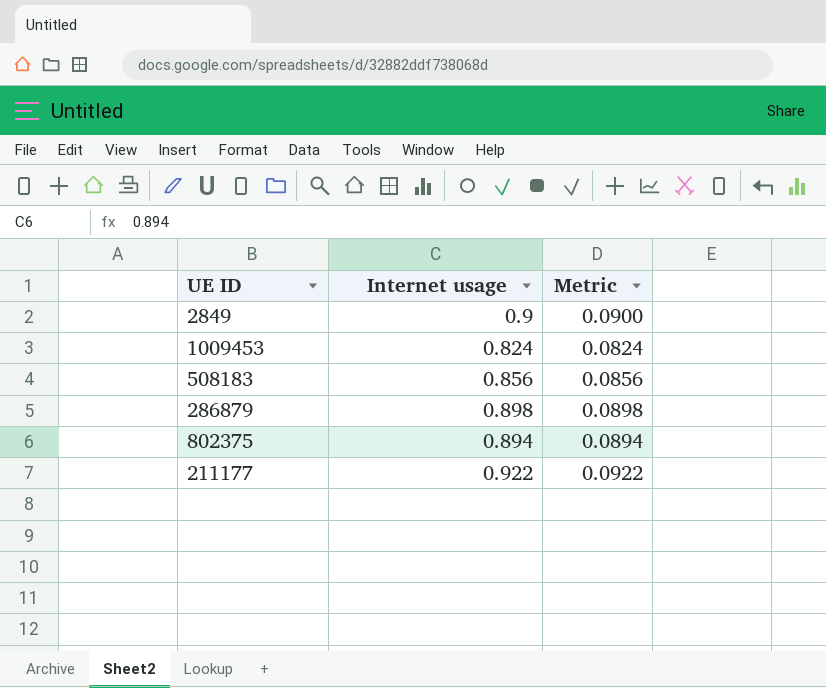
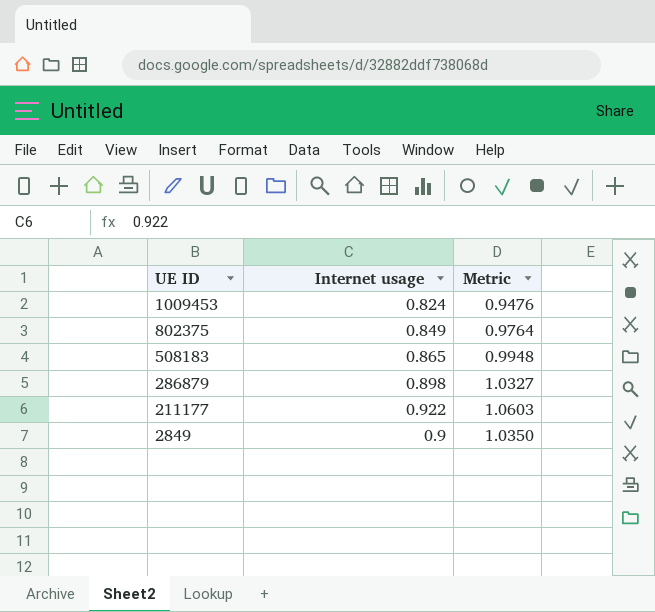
row order: none -> UE ID descending
column Metric | formula: [Internet usage] * 0.1 -> [Internet usage] * 1.15
802375 | Internet usage: 0.894 -> 0.849
508183 | Internet usage: 0.856 -> 0.865

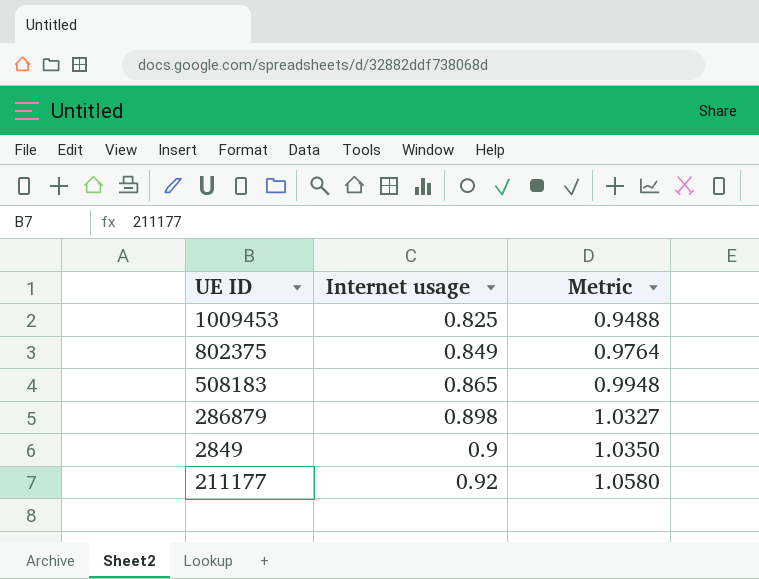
row order: UE ID descending -> Internet usage ascending
1009453 | Internet usage: 0.824 -> 0.825
1009453 | Metric: 0.9476 -> 0.9488
211177 | Internet usage: 0.922 -> 0.92
211177 | Metric: 1.0603 -> 1.0580

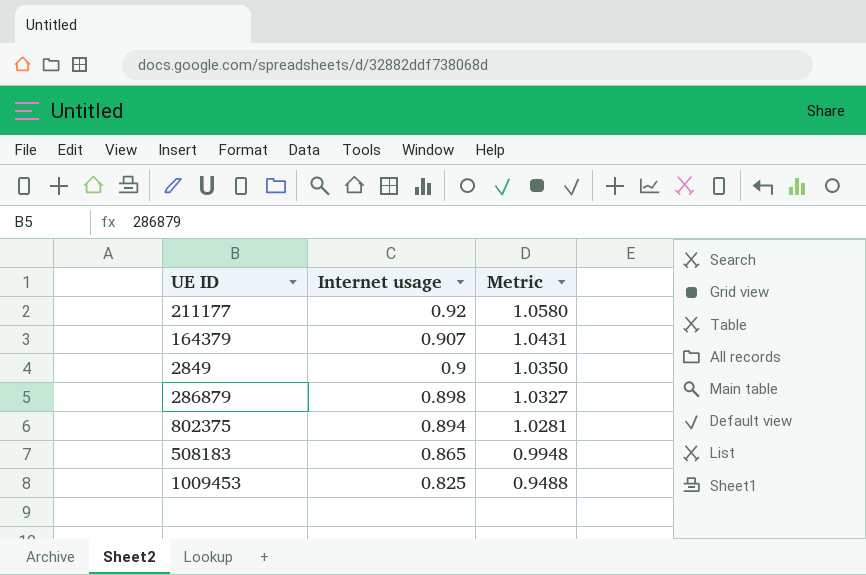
row order: Internet usage ascending -> Internet usage descending
row 164379: none -> 0.907 | 1.0431
802375 | Internet usage: 0.849 -> 0.894
802375 | Metric: 0.9764 -> 1.0281

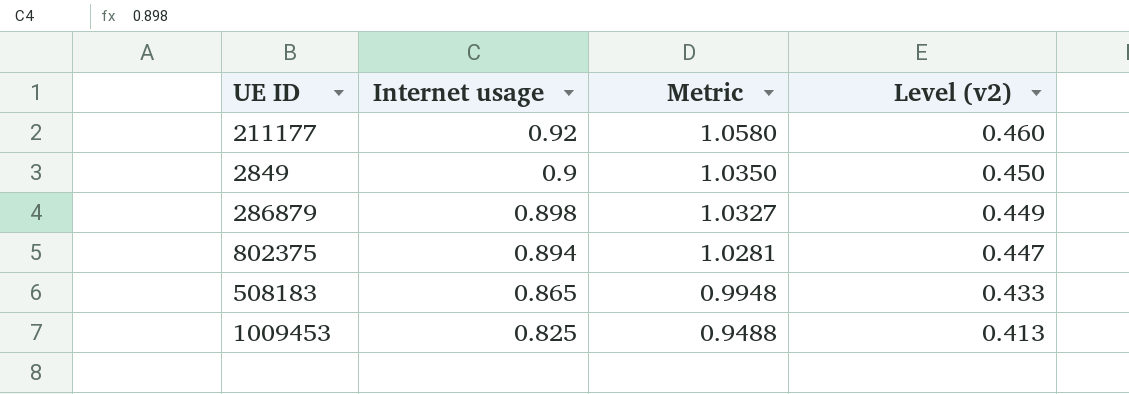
column Level (v2) | formula: none -> [Internet usage] * 0.5
row 164379: 0.907 | 1.0431 -> none

